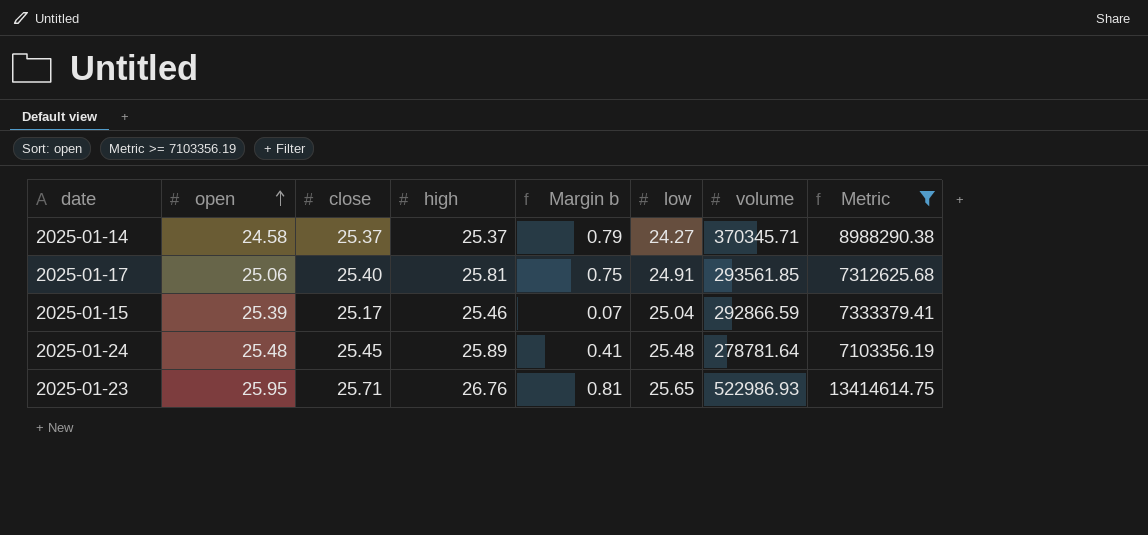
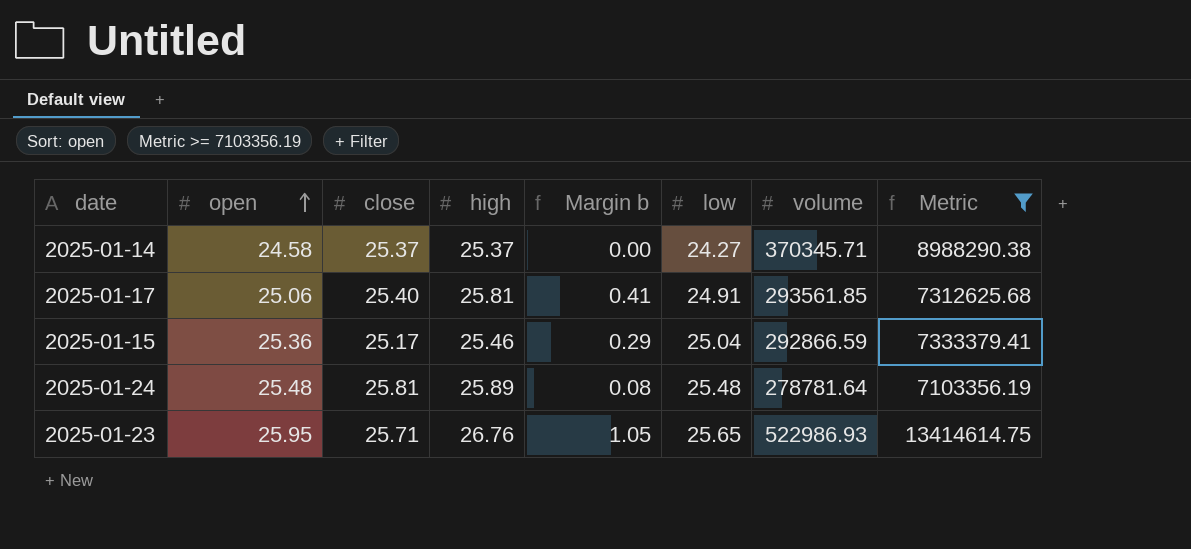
column Margin b | formula: [high] - [open] -> [high] - [close]
2025-01-15 | open: 25.39 -> 25.36
2025-01-24 | close: 25.45 -> 25.81

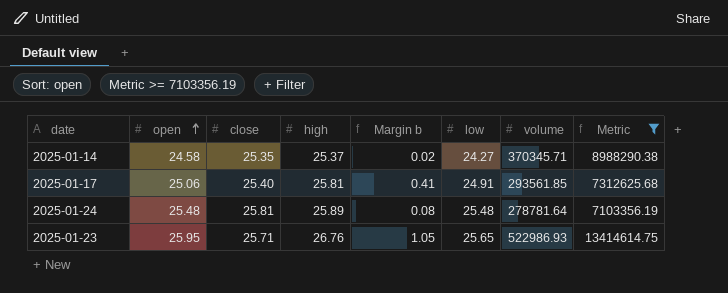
row 2025-01-15: 25.36 | 25.17 | 25.46 | 0.29 | 25.04 | 292866.59 | 7333379.41 -> none
2025-01-14 | close: 25.37 -> 25.35
2025-01-14 | Margin b: 0.00 -> 0.02

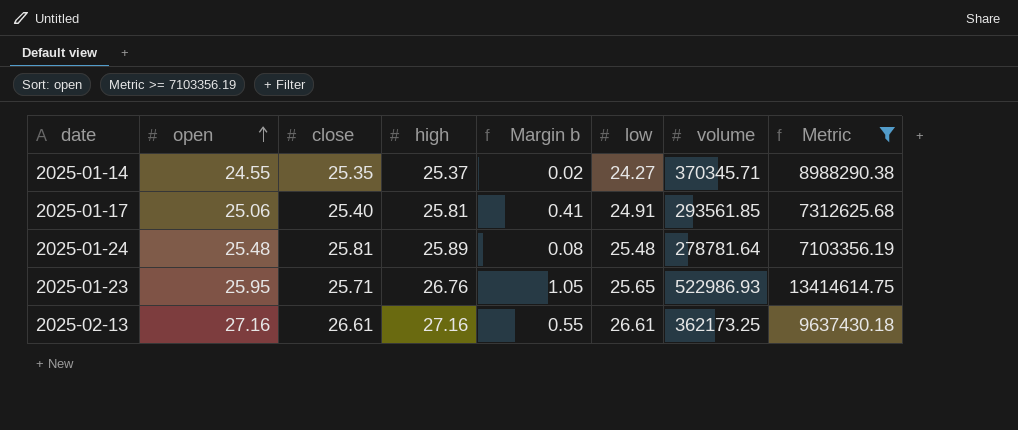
2025-01-14 | open: 24.58 -> 24.55
row 2025-02-13: none -> 27.16 | 26.61 | 27.16 | 0.55 | 26.61 | 362173.25 | 9637430.18

